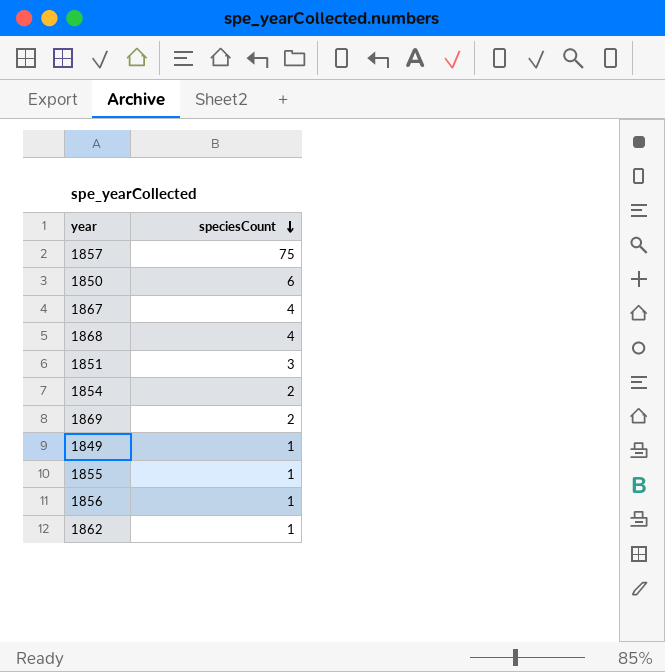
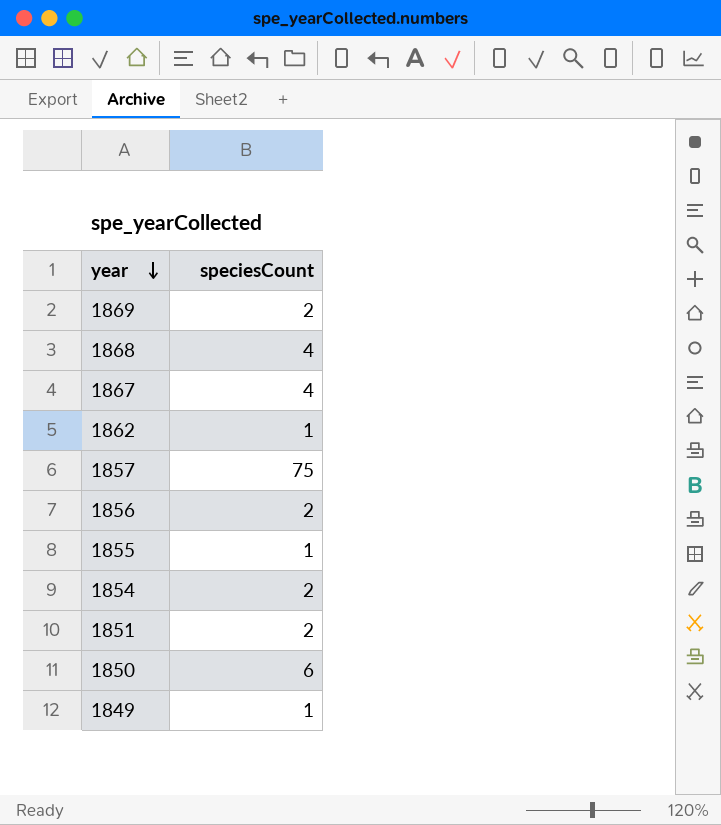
row order: speciesCount descending -> year descending
1856 | speciesCount: 1 -> 2
1851 | speciesCount: 3 -> 2

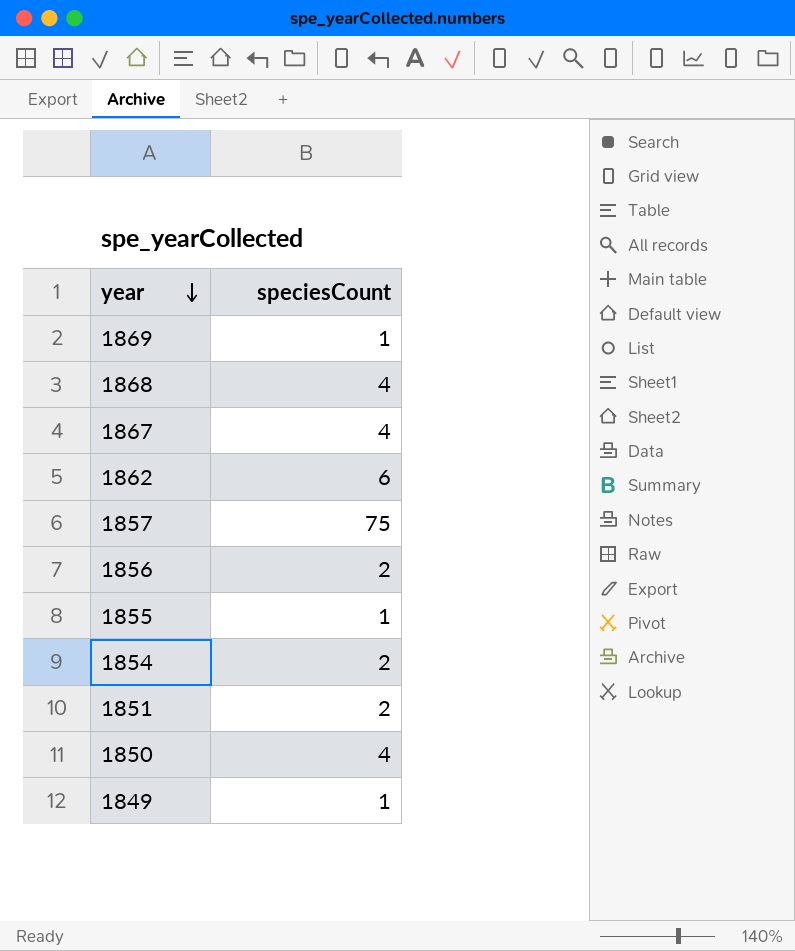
1869 | speciesCount: 2 -> 1
1862 | speciesCount: 1 -> 6
1850 | speciesCount: 6 -> 4

